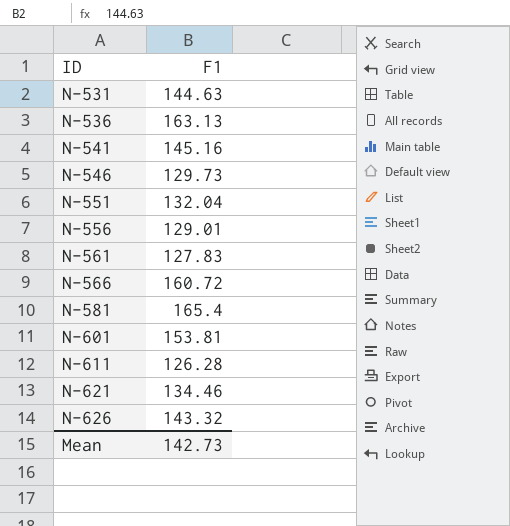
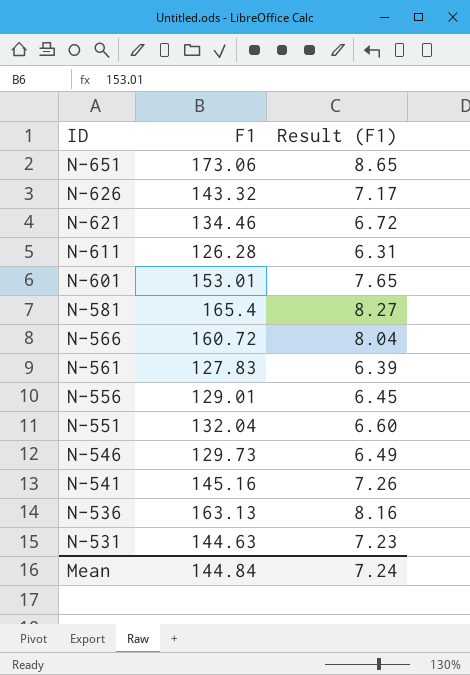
row order: ID ascending -> ID descending
column Result (F1) | formula: none -> [F1] * 0.05
row N-651: none -> 173.06 | 8.65
N-601 | F1: 153.81 -> 153.01
Mean | F1: 142.73 -> 144.84

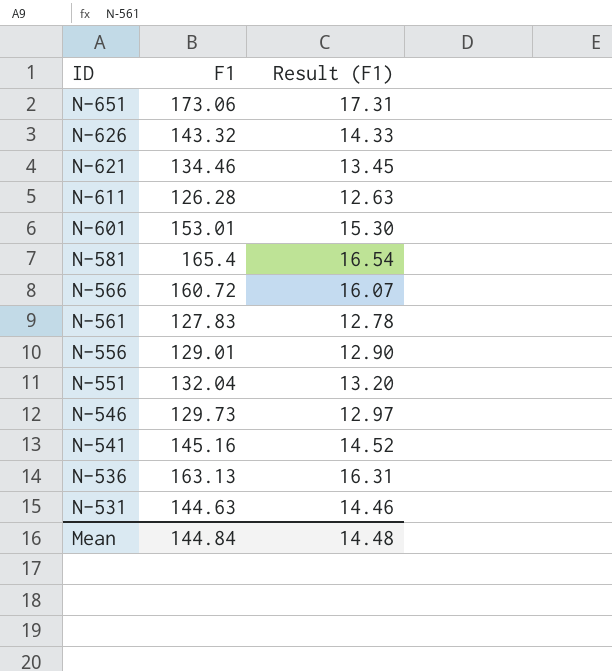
column Result (F1) | formula: [F1] * 0.05 -> [F1] * 0.1
Mean | Result (F1): 7.24 -> 14.48

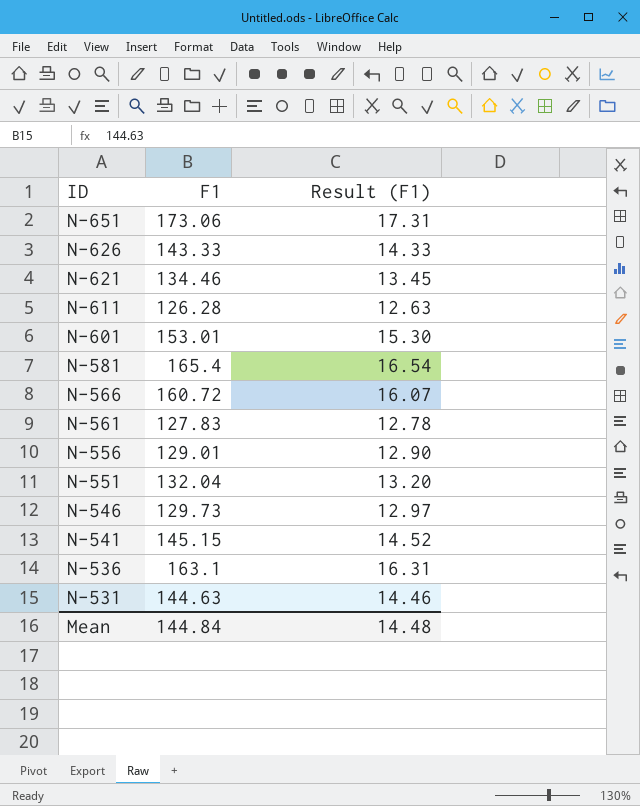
N-626 | F1: 143.32 -> 143.33
N-541 | F1: 145.16 -> 145.15
N-536 | F1: 163.13 -> 163.1

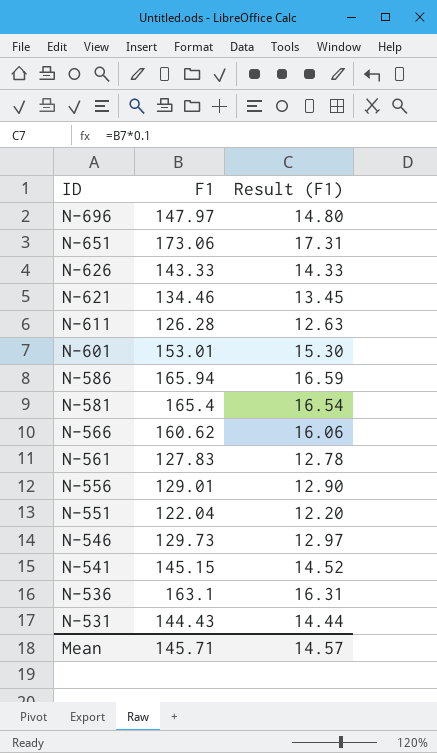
row N-696: none -> 147.97 | 14.80
row N-586: none -> 165.94 | 16.59
N-566 | F1: 160.72 -> 160.62
N-566 | Result (F1): 16.07 -> 16.06
N-551 | F1: 132.04 -> 122.04
N-551 | Result (F1): 13.20 -> 12.20
N-531 | F1: 144.63 -> 144.43
N-531 | Result (F1): 14.46 -> 14.44
Mean | F1: 144.84 -> 145.71
Mean | Result (F1): 14.48 -> 14.57

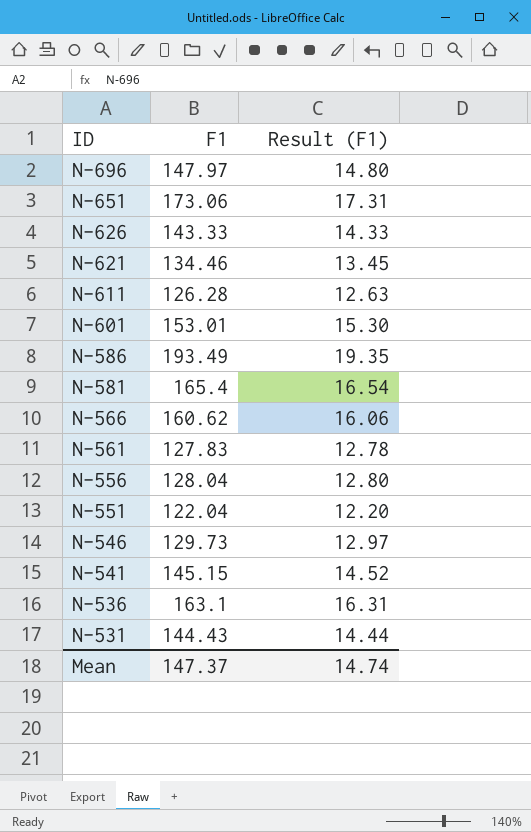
N-586 | F1: 165.94 -> 193.49
N-586 | Result (F1): 16.59 -> 19.35
N-556 | F1: 129.01 -> 128.04
N-556 | Result (F1): 12.90 -> 12.80
Mean | F1: 145.71 -> 147.37
Mean | Result (F1): 14.57 -> 14.74

